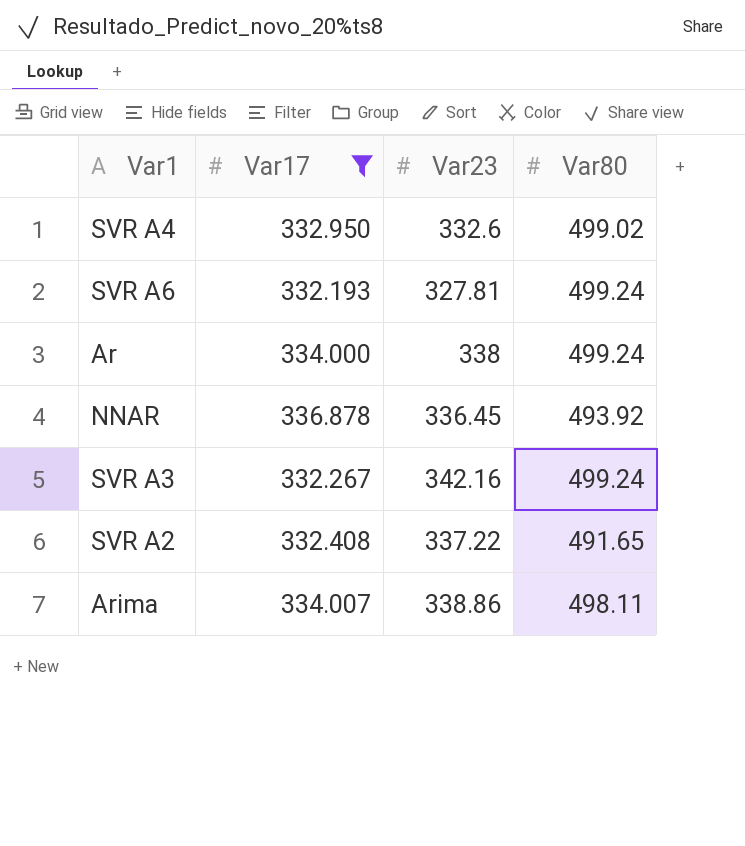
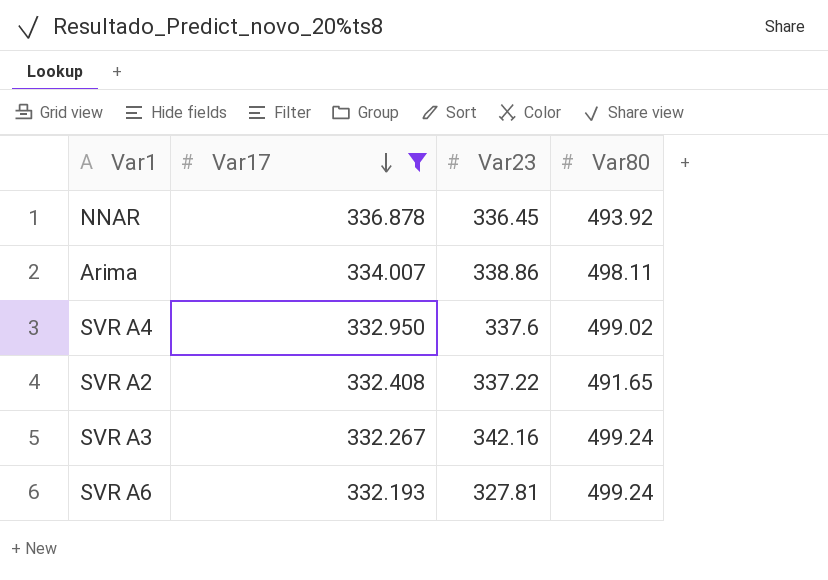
row order: none -> Var17 descending
row Ar: 334.000 | 338 | 499.24 -> none
SVR A4 | Var23: 332.6 -> 337.6

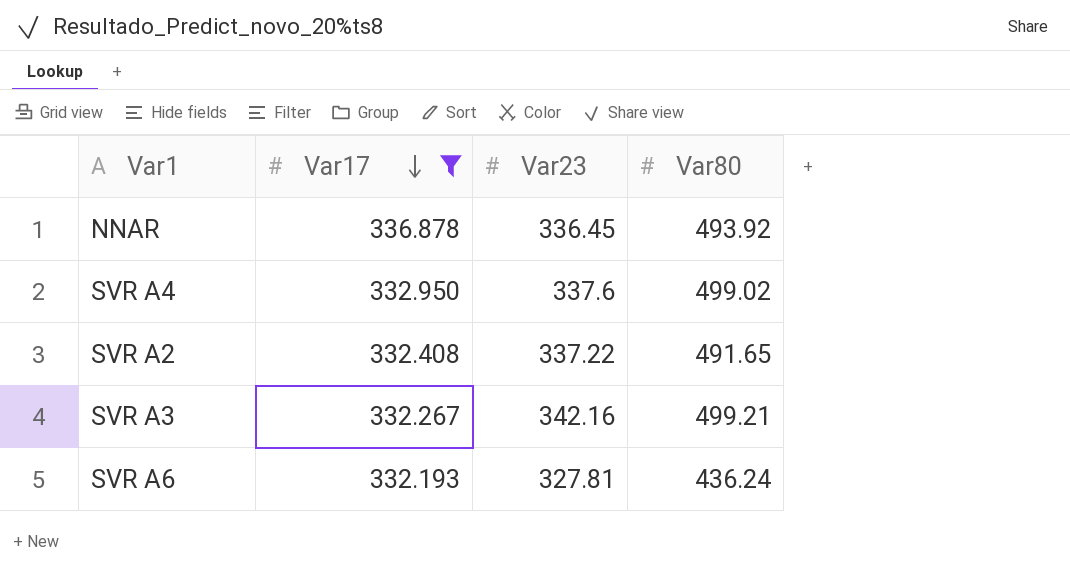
row Arima: 334.007 | 338.86 | 498.11 -> none
SVR A3 | Var80: 499.24 -> 499.21
SVR A6 | Var80: 499.24 -> 436.24

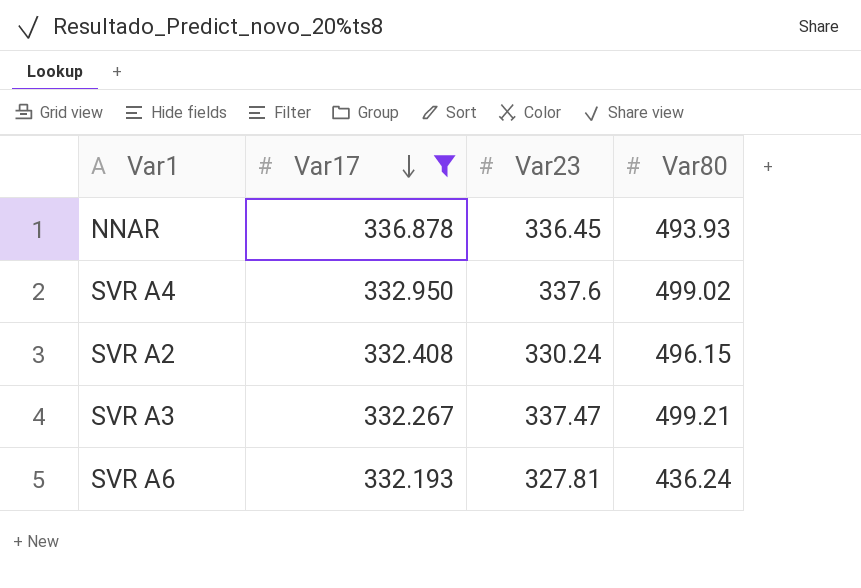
NNAR | Var80: 493.92 -> 493.93
SVR A2 | Var23: 337.22 -> 330.24
SVR A2 | Var80: 491.65 -> 496.15
SVR A3 | Var23: 342.16 -> 337.47

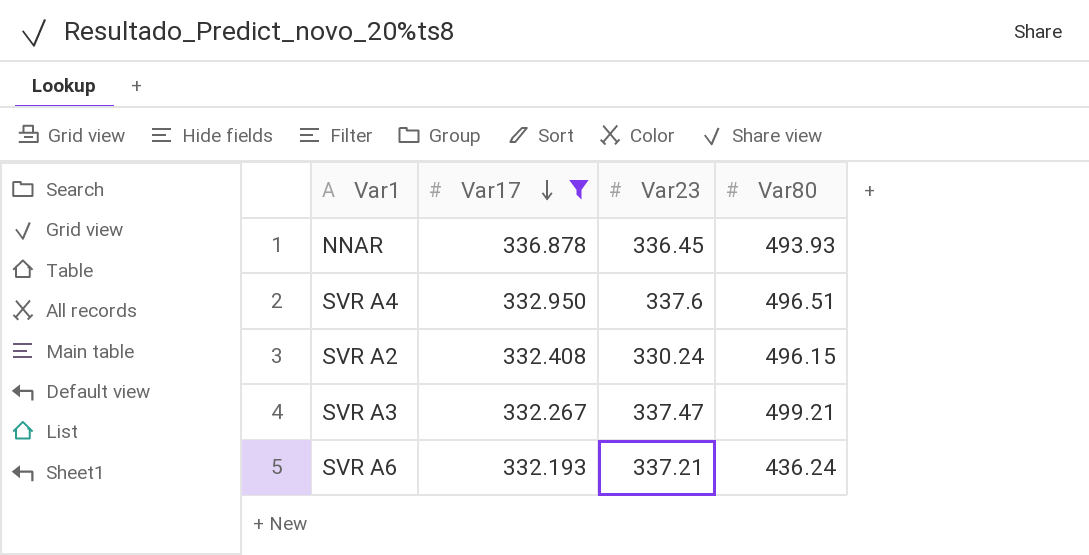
SVR A4 | Var80: 499.02 -> 496.51
SVR A6 | Var23: 327.81 -> 337.21

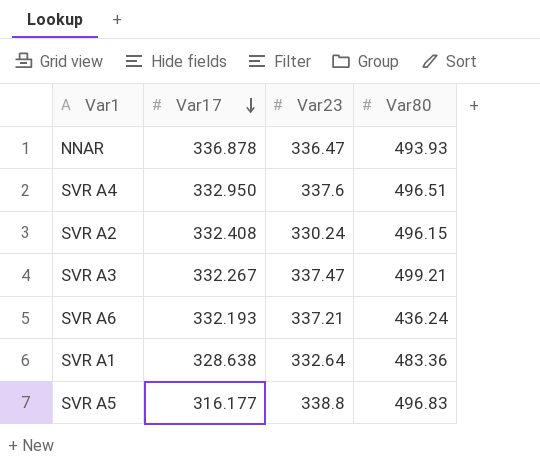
filter: Var17 >= 332.193 -> none
NNAR | Var23: 336.45 -> 336.47

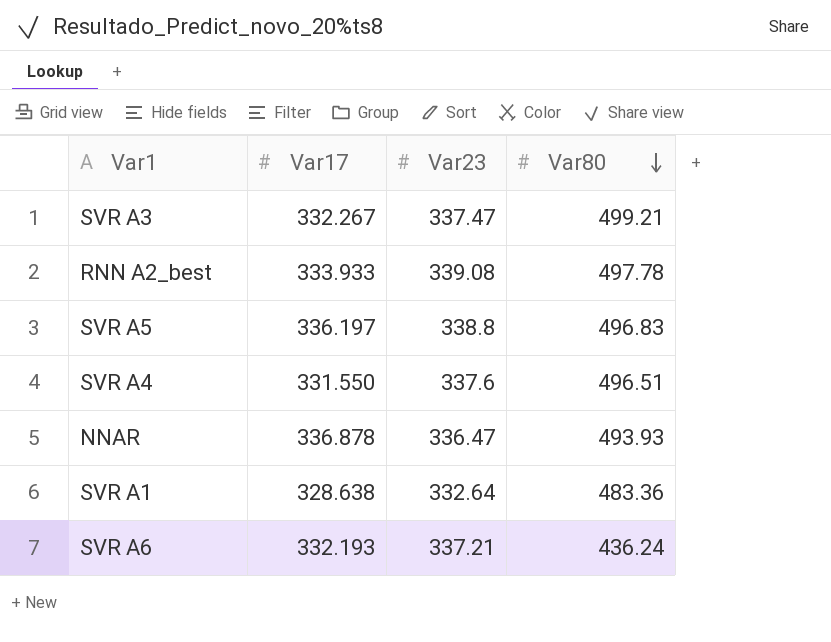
row order: Var17 descending -> Var80 descending
row SVR A2: 332.408 | 330.24 | 496.15 -> none
row RNN A2_best: none -> 333.933 | 339.08 | 497.78
SVR A5 | Var17: 316.177 -> 336.197
SVR A4 | Var17: 332.950 -> 331.550

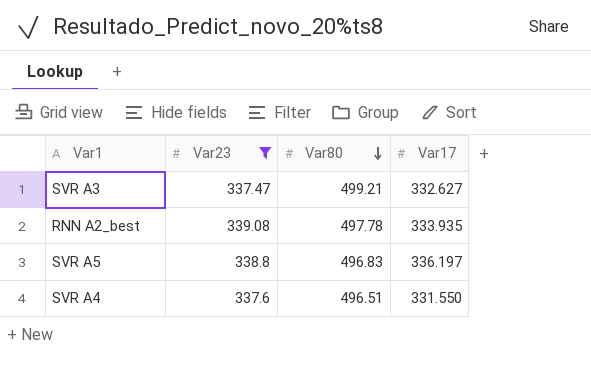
filter: none -> Var23 >= 337.47
column Var17 | position: 2 -> 4
SVR A3 | Var17: 332.267 -> 332.627
RNN A2_best | Var17: 333.933 -> 333.935

